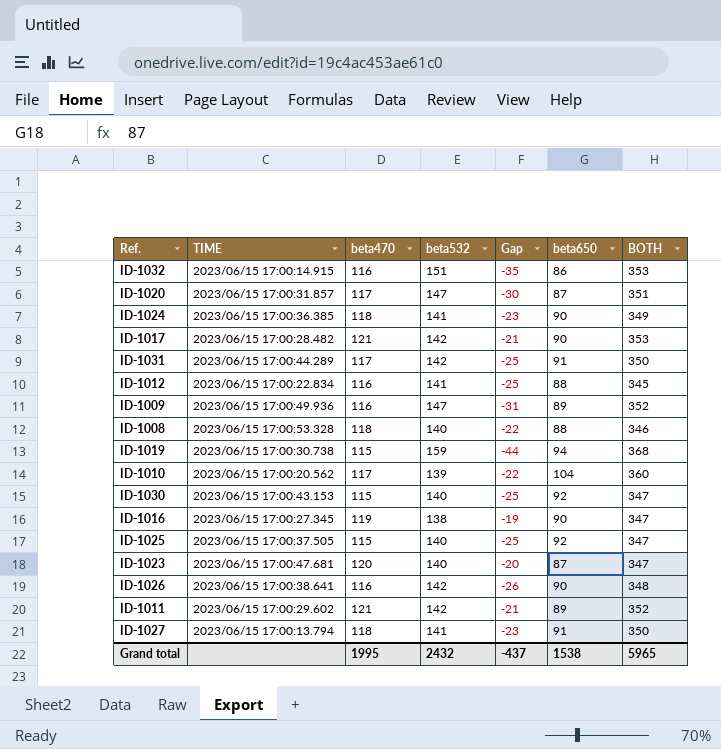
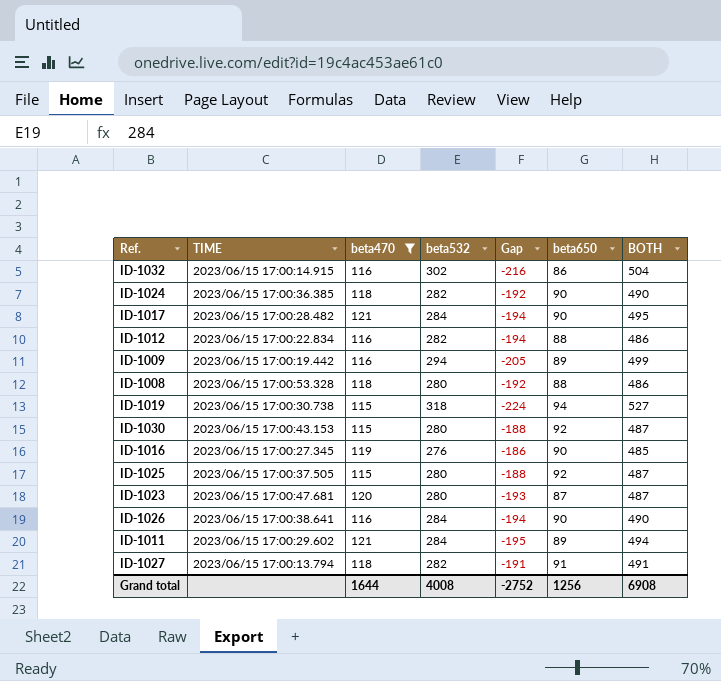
filter: none -> beta470 != 117
column Gap | formula: [beta470] - [beta532] -> [beta650] - [beta532]
ID-1032 | beta532: 151 -> 302
ID-1032 | BOTH: 353 -> 504
ID-1024 | beta532: 141 -> 282
ID-1024 | BOTH: 349 -> 490
ID-1017 | beta532: 142 -> 284
ID-1017 | BOTH: 353 -> 495
ID-1012 | beta532: 141 -> 282
ID-1012 | BOTH: 345 -> 486
ID-1009 | TIME: 2023/06/15 17:00:49.936 -> 2023/06/15 17:00:19.442
ID-1009 | beta532: 147 -> 294
ID-1009 | BOTH: 352 -> 499
ID-1008 | beta532: 140 -> 280
ID-1008 | BOTH: 346 -> 486
ID-1019 | beta532: 159 -> 318
ID-1019 | BOTH: 368 -> 527
ID-1030 | beta532: 140 -> 280
ID-1030 | BOTH: 347 -> 487
ID-1016 | beta532: 138 -> 276
ID-1016 | BOTH: 347 -> 485
ID-1025 | beta532: 140 -> 280
ID-1025 | BOTH: 347 -> 487
ID-1023 | beta532: 140 -> 280
ID-1023 | BOTH: 347 -> 487
ID-1026 | beta532: 142 -> 284
ID-1026 | BOTH: 348 -> 490
ID-1011 | beta532: 142 -> 284
ID-1011 | BOTH: 352 -> 494
ID-1027 | beta532: 141 -> 282
ID-1027 | BOTH: 350 -> 491
Grand total | beta470: 1995 -> 1644
Grand total | beta532: 2432 -> 4008
Grand total | Gap: -437 -> -2752
Grand total | beta650: 1538 -> 1256
Grand total | BOTH: 5965 -> 6908

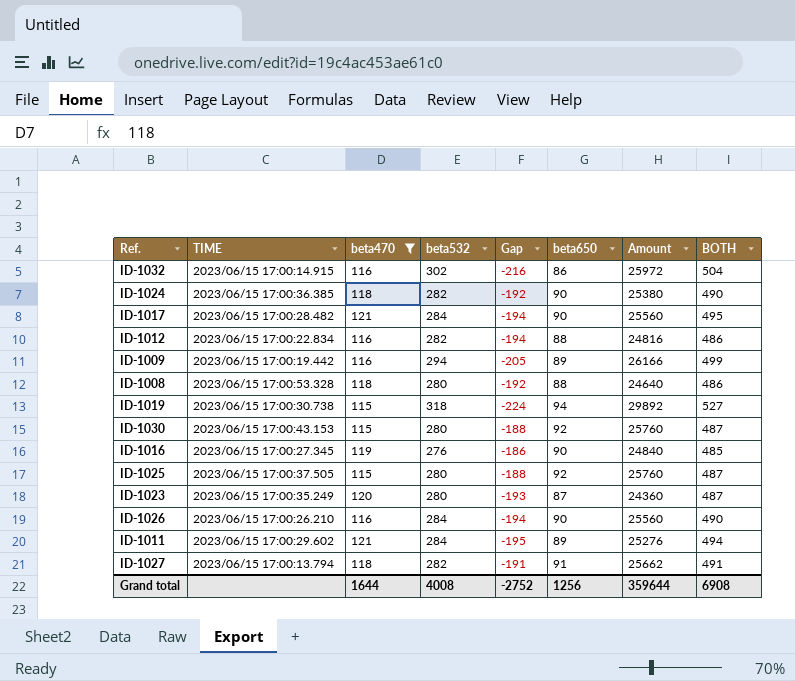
column Amount | formula: none -> [beta532] * [beta650]
ID-1023 | TIME: 2023/06/15 17:00:47.681 -> 2023/06/15 17:00:35.249
ID-1026 | TIME: 2023/06/15 17:00:38.641 -> 2023/06/15 17:00:26.210

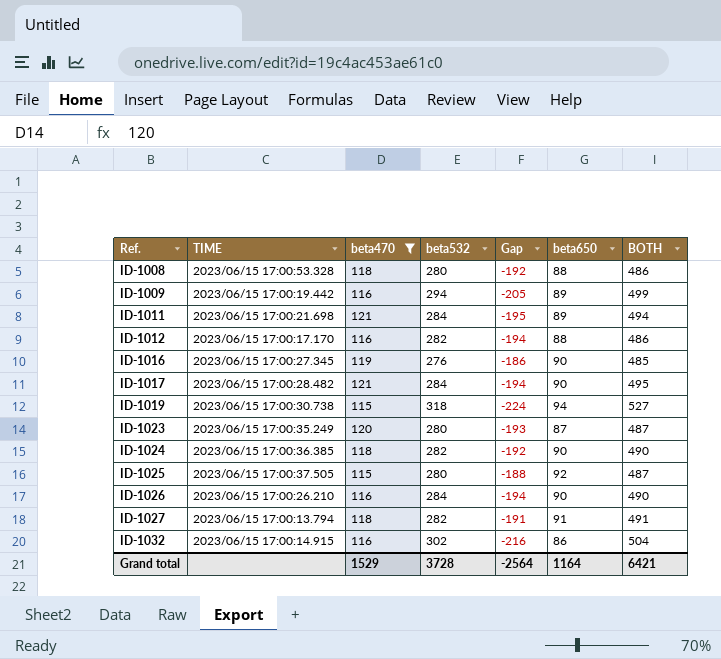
row order: none -> Ref. ascending
column Amount | formula: [beta532] * [beta650] -> none
row ID-1030: 2023/06/15 17:00:43.153 | 115 | 280 | -188 | 92 | 25760 | 487 -> none
ID-1011 | TIME: 2023/06/15 17:00:29.602 -> 2023/06/15 17:00:21.698
ID-1012 | TIME: 2023/06/15 17:00:22.834 -> 2023/06/15 17:00:17.170
Grand total | beta470: 1644 -> 1529
Grand total | beta532: 4008 -> 3728
Grand total | Gap: -2752 -> -2564
Grand total | beta650: 1256 -> 1164
Grand total | BOTH: 6908 -> 6421

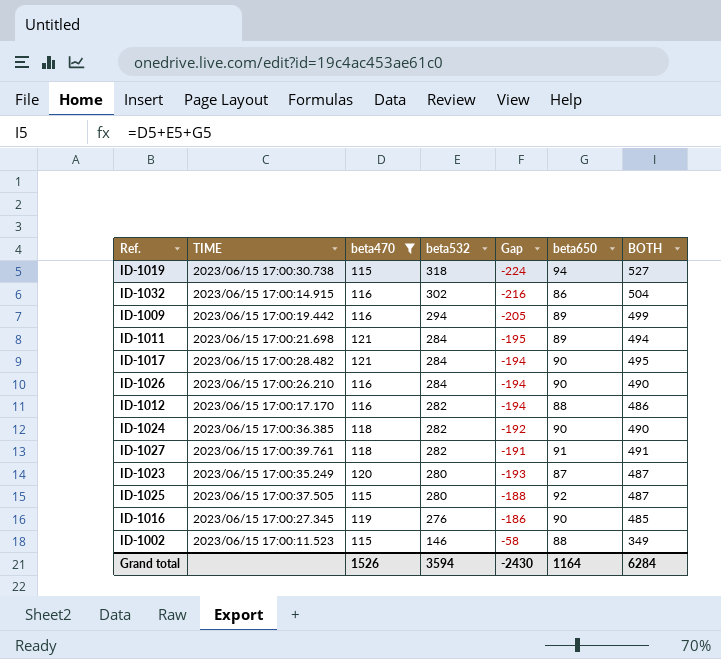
row order: Ref. ascending -> beta532 descending
row ID-1008: 2023/06/15 17:00:53.328 | 118 | 280 | -192 | 88 | 486 -> none
ID-1027 | TIME: 2023/06/15 17:00:13.794 -> 2023/06/15 17:00:39.761
row ID-1002: none -> 2023/06/15 17:00:11.523 | 115 | 146 | -58 | 88 | 349
Grand total | beta470: 1529 -> 1526
Grand total | beta532: 3728 -> 3594
Grand total | Gap: -2564 -> -2430
Grand total | BOTH: 6421 -> 6284

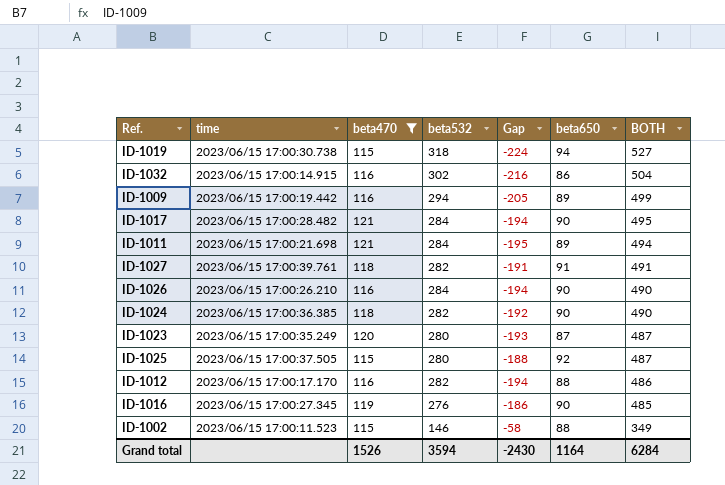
row order: beta532 descending -> BOTH descending
column name: TIME -> time

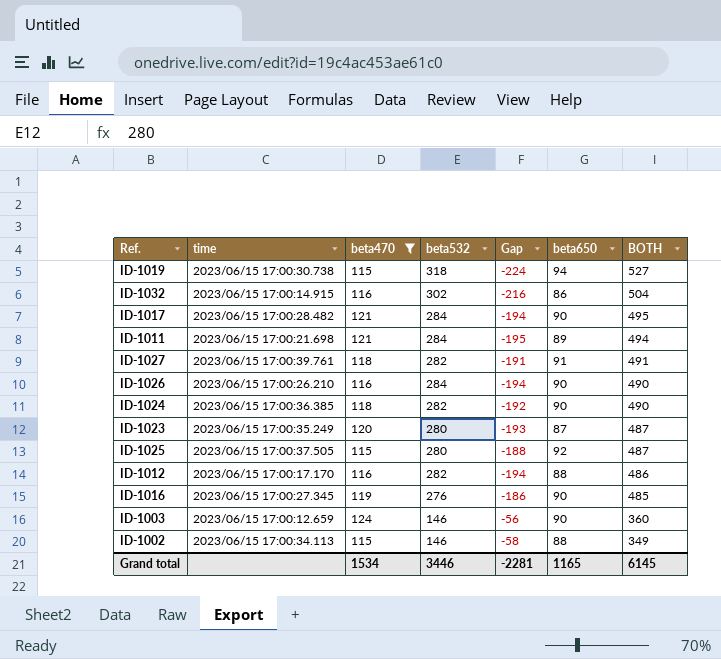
row ID-1009: 2023/06/15 17:00:19.442 | 116 | 294 | -205 | 89 | 499 -> none
row ID-1003: none -> 2023/06/15 17:00:12.659 | 124 | 146 | -56 | 90 | 360
ID-1002 | time: 2023/06/15 17:00:11.523 -> 2023/06/15 17:00:34.113
Grand total | beta470: 1526 -> 1534
Grand total | beta532: 3594 -> 3446
Grand total | Gap: -2430 -> -2281
Grand total | beta650: 1164 -> 1165
Grand total | BOTH: 6284 -> 6145

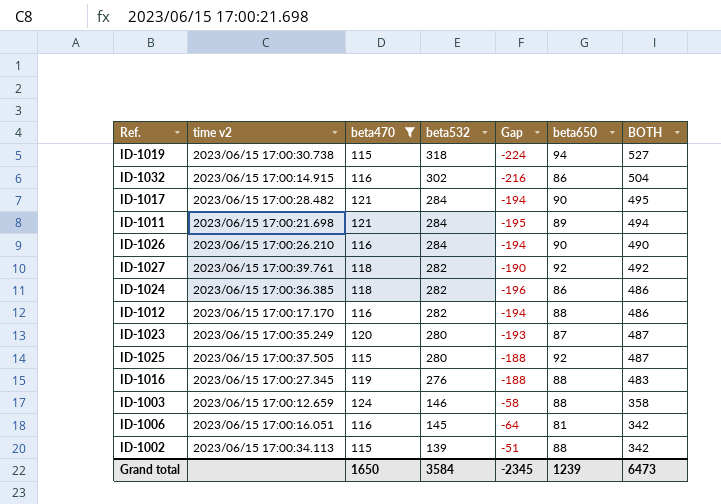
row order: BOTH descending -> beta532 descending
column name: time -> time v2
ID-1027 | Gap: -191 -> -190
ID-1027 | beta650: 91 -> 92
ID-1027 | BOTH: 491 -> 492
ID-1024 | Gap: -192 -> -196
ID-1024 | beta650: 90 -> 86
ID-1024 | BOTH: 490 -> 486
ID-1016 | Gap: -186 -> -188
ID-1016 | beta650: 90 -> 88
ID-1016 | BOTH: 485 -> 483
ID-1003 | Gap: -56 -> -58
ID-1003 | beta650: 90 -> 88
ID-1003 | BOTH: 360 -> 358
row ID-1006: none -> 2023/06/15 17:00:16.051 | 116 | 145 | -64 | 81 | 342
ID-1002 | beta532: 146 -> 139
ID-1002 | Gap: -58 -> -51
ID-1002 | BOTH: 349 -> 342
Grand total | beta470: 1534 -> 1650
Grand total | beta532: 3446 -> 3584
Grand total | Gap: -2281 -> -2345
Grand total | beta650: 1165 -> 1239
Grand total | BOTH: 6145 -> 6473

